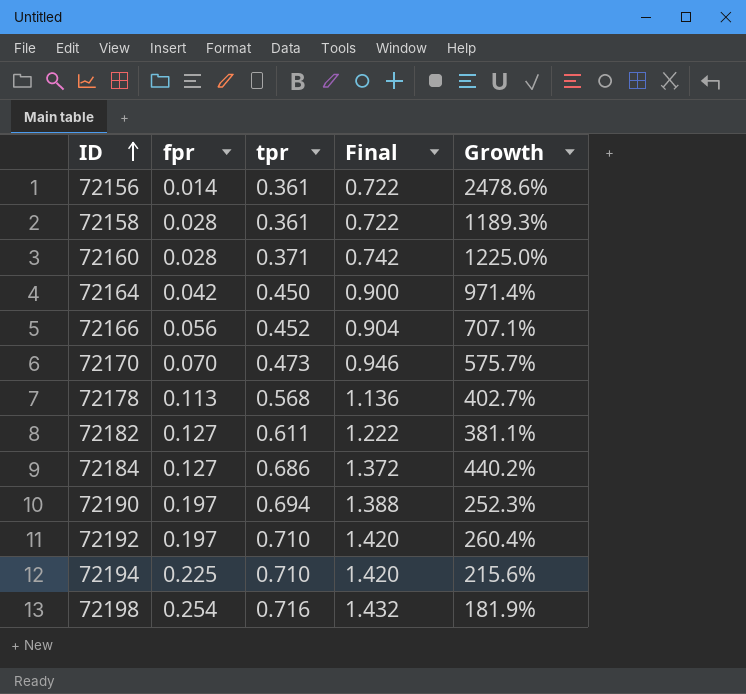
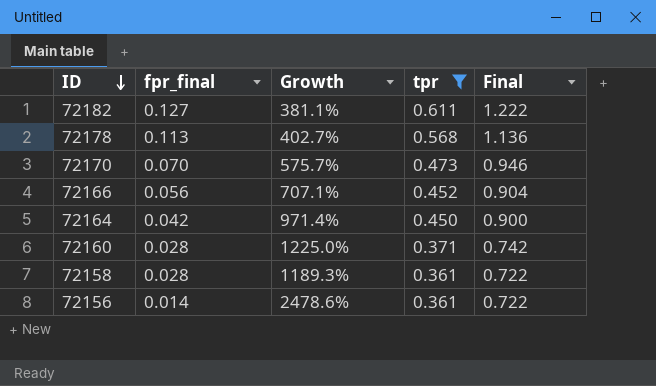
filter: none -> tpr <= 0.611
row order: ID ascending -> ID descending
column name: fpr -> fpr_final
column Growth | position: 5 -> 3

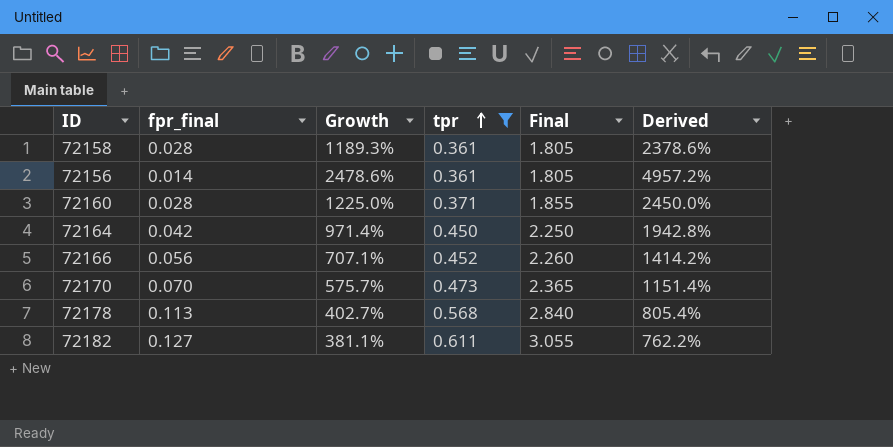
row order: ID descending -> tpr ascending
column Final | formula: [tpr] * 2 -> [tpr] * 5
column Derived | formula: none -> [Growth] * 2

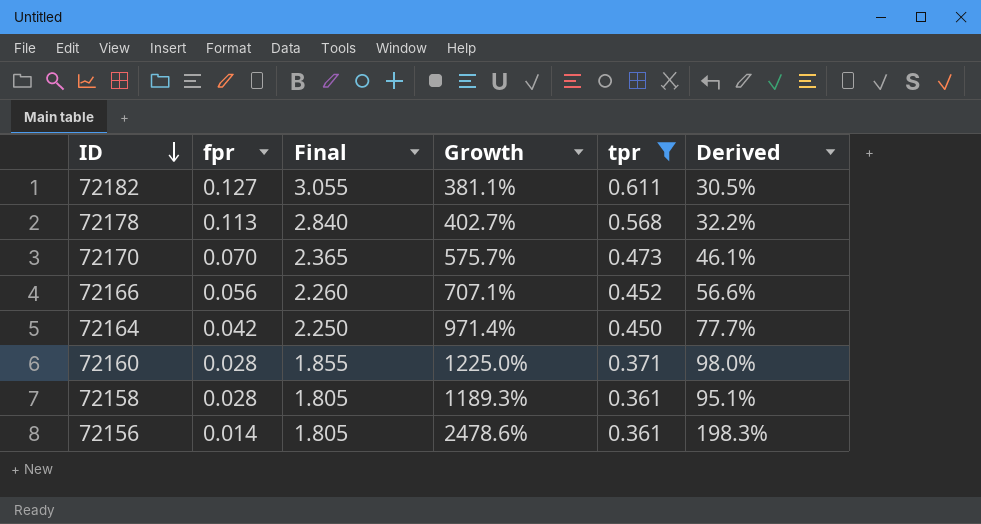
row order: tpr ascending -> ID descending
column name: fpr_final -> fpr
column Final | position: 5 -> 3
column Derived | formula: [Growth] * 2 -> [Growth] * 0.08

